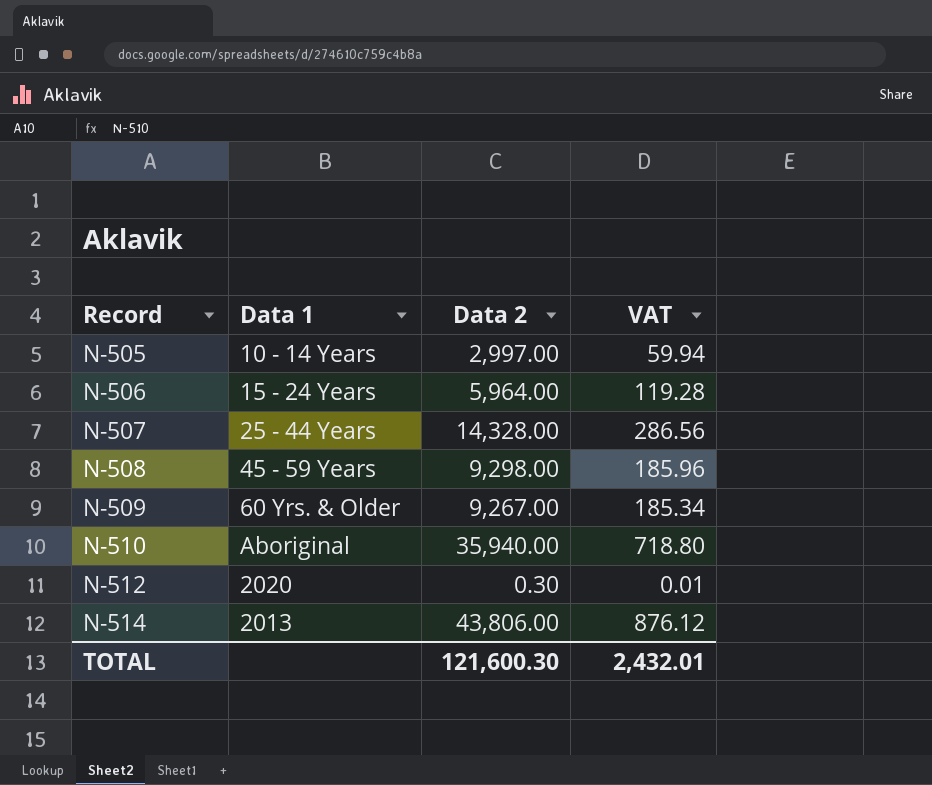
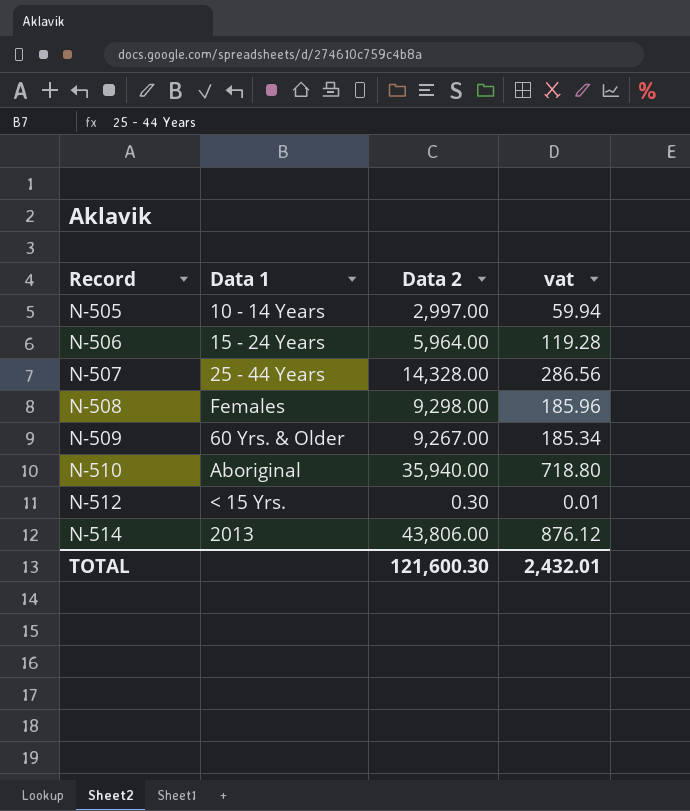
column name: VAT -> vat
N-508 | Data 1: 45 - 59 Years -> Females
N-512 | Data 1: 2020 -> < 15 Yrs.

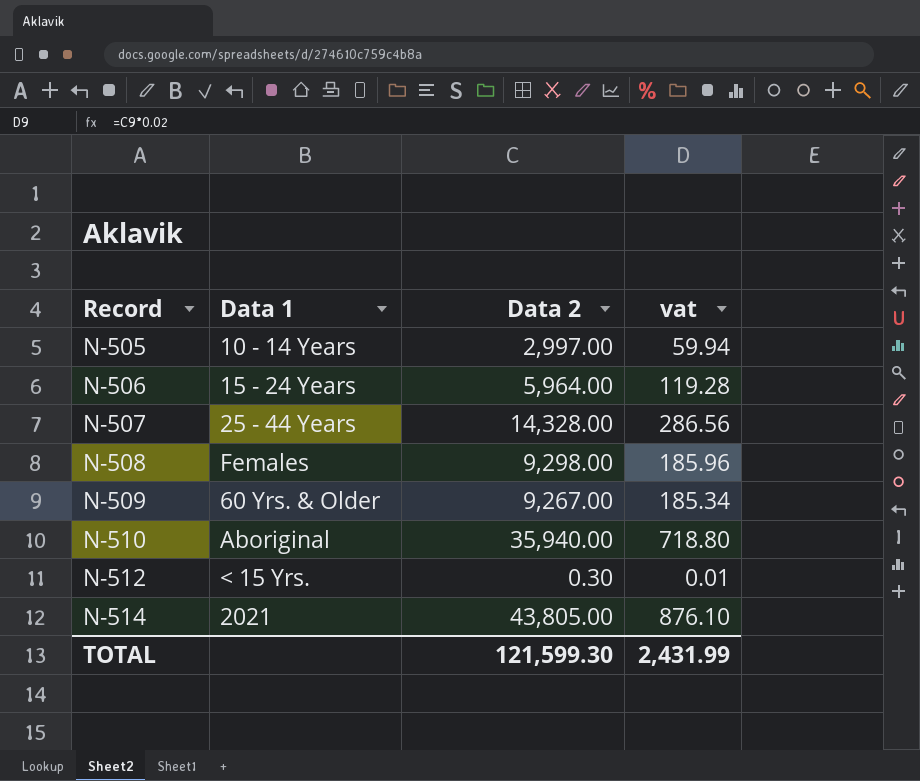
N-514 | Data 1: 2013 -> 2021
N-514 | Data 2: 43,806.00 -> 43,805.00
N-514 | vat: 876.12 -> 876.10
TOTAL | Data 2: 121,600.30 -> 121,599.30
TOTAL | vat: 2,432.01 -> 2,431.99

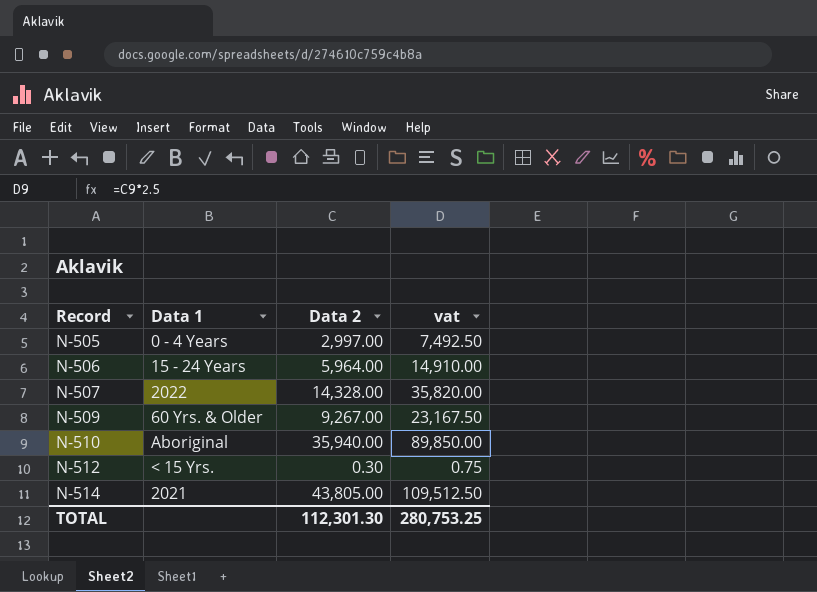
column vat | formula: [Data 2] * 0.02 -> [Data 2] * 2.5
row N-508: Females | 9,298.00 | 185.96 -> none
N-505 | Data 1: 10 - 14 Years -> 0 - 4 Years
N-507 | Data 1: 25 - 44 Years -> 2022
TOTAL | Data 2: 121,599.30 -> 112,301.30
TOTAL | vat: 2,431.99 -> 280,753.25

